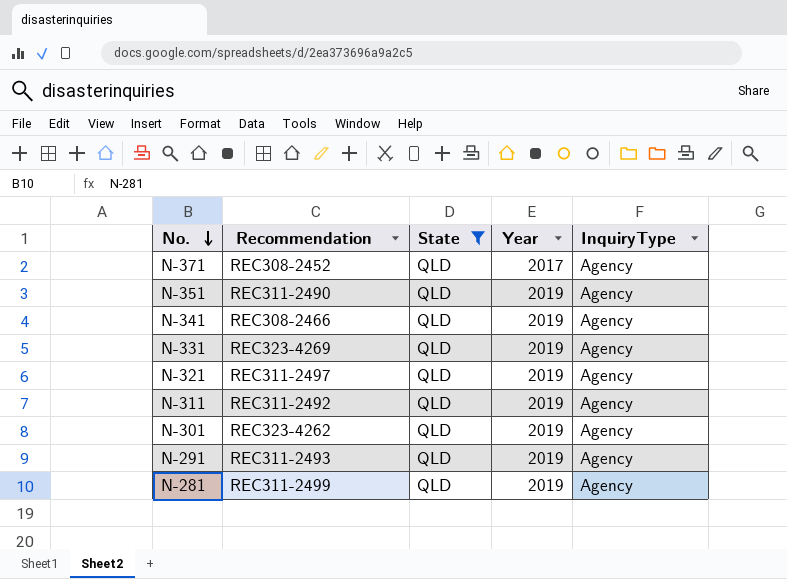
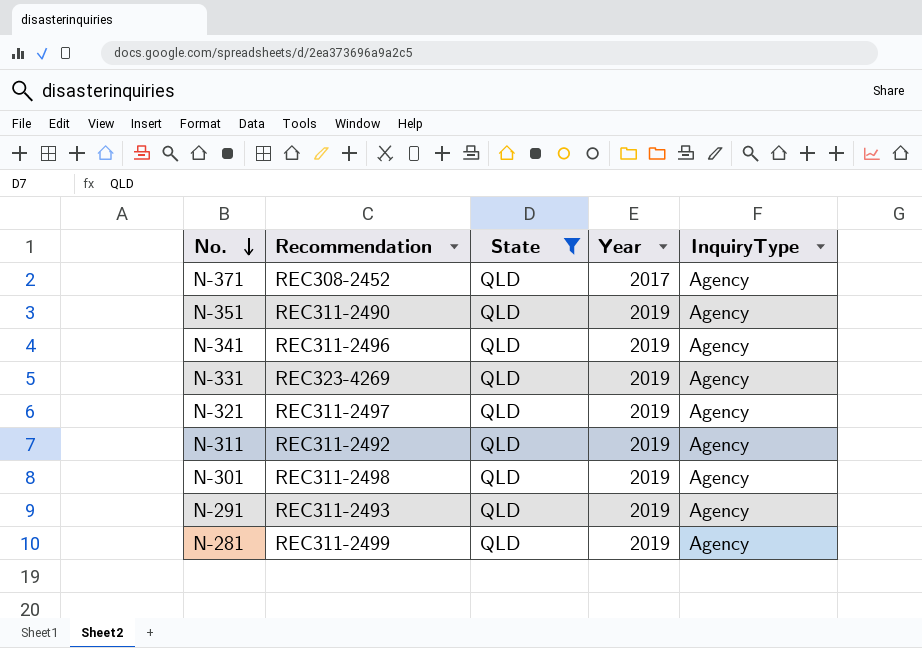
N-341 | Recommendation: REC308-2466 -> REC311-2496
N-301 | Recommendation: REC323-4262 -> REC311-2498

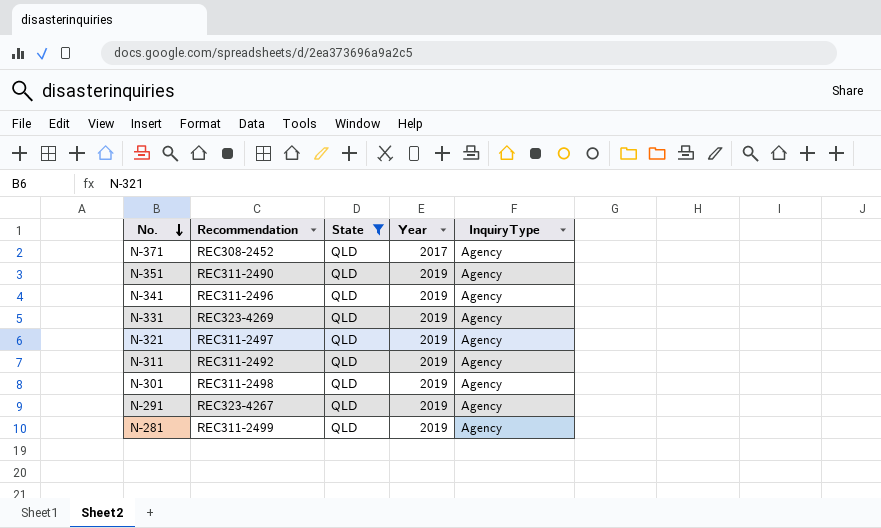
N-291 | Recommendation: REC311-2493 -> REC323-4267

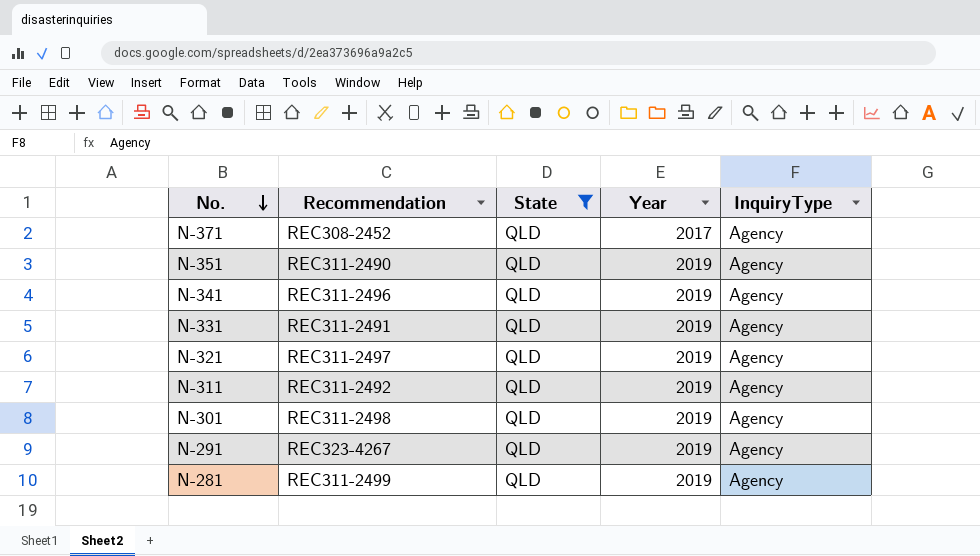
N-331 | Recommendation: REC323-4269 -> REC311-2491

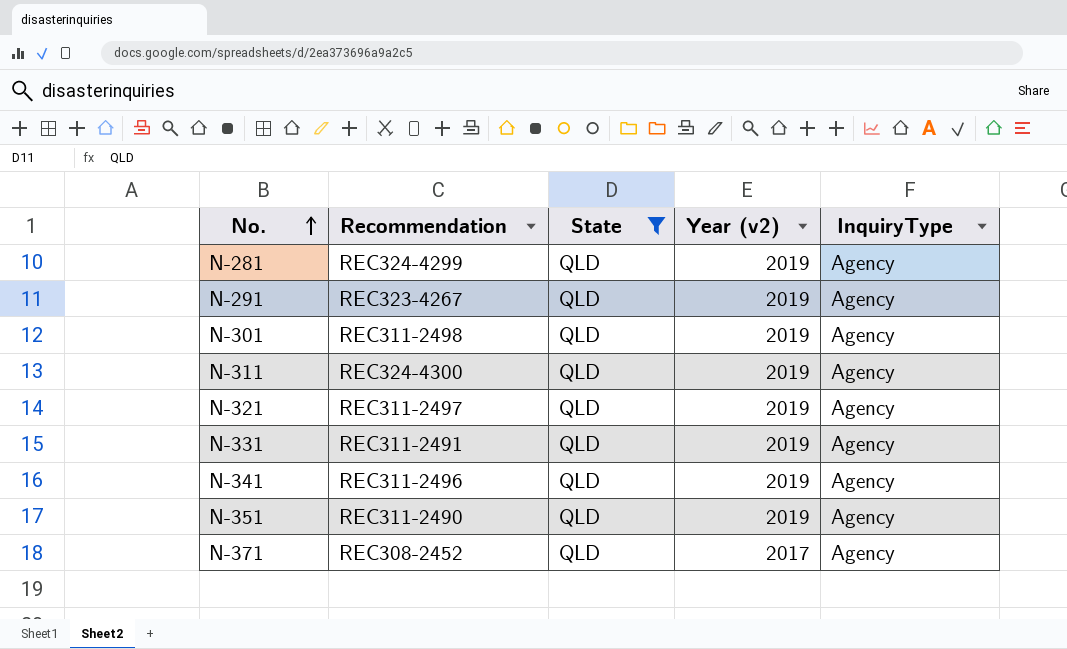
row order: No. descending -> No. ascending
column name: Year -> Year (v2)
N-281 | Recommendation: REC311-2499 -> REC324-4299
N-311 | Recommendation: REC311-2492 -> REC324-4300

